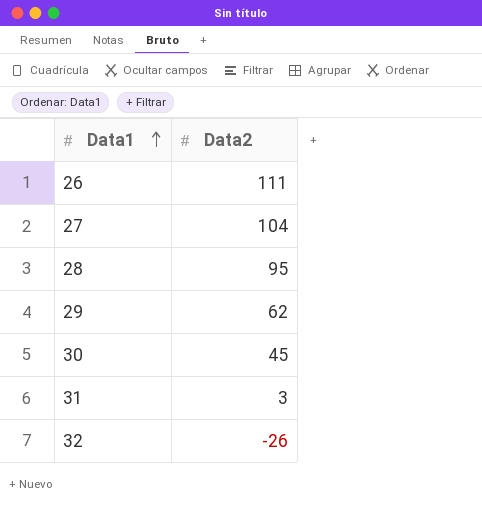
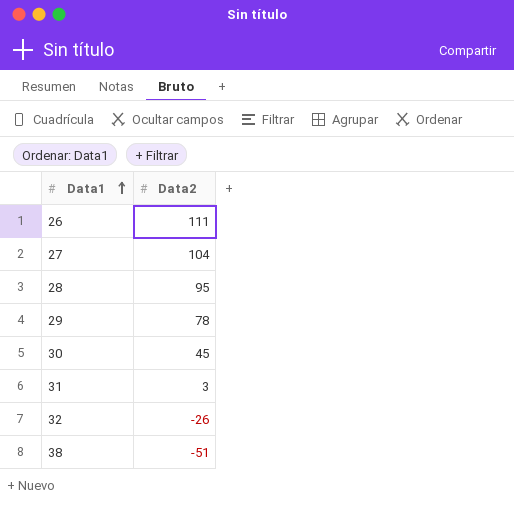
29 | Data2: 62 -> 78
row 38: none -> -51

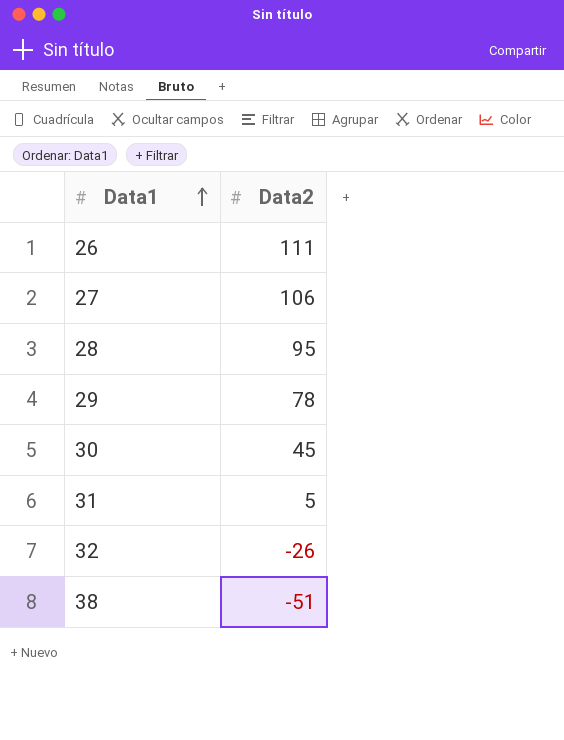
27 | Data2: 104 -> 106
31 | Data2: 3 -> 5

